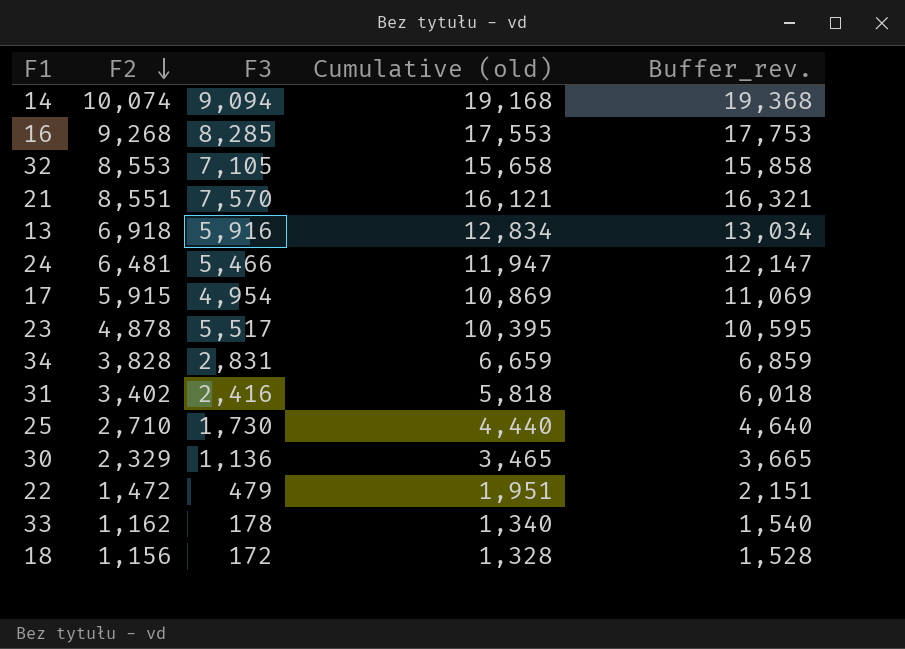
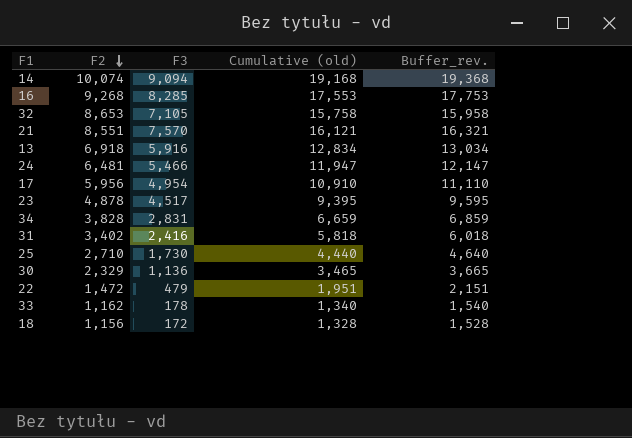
32 | F2: 8,553 -> 8,653
32 | Cumulative (old): 15,658 -> 15,758
32 | Buffer_rev.: 15,858 -> 15,958
17 | F2: 5,915 -> 5,956
17 | Cumulative (old): 10,869 -> 10,910
17 | Buffer_rev.: 11,069 -> 11,110
23 | F3: 5,517 -> 4,517
23 | Cumulative (old): 10,395 -> 9,395
23 | Buffer_rev.: 10,595 -> 9,595

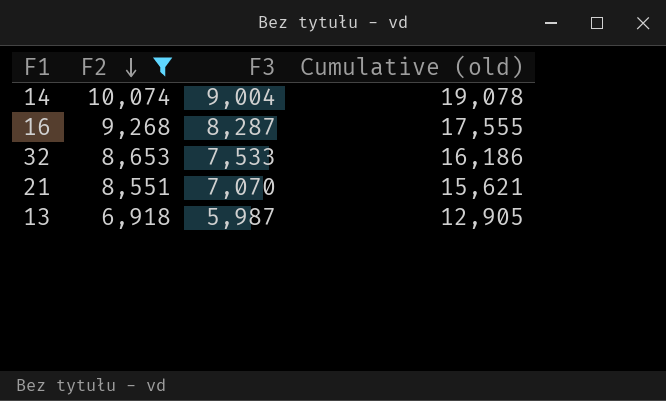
filter: none -> F2 >= 6,918
column Buffer_rev. | formula: [Cumulative (old)] + 200 -> none
14 | F3: 9,094 -> 9,004
14 | Cumulative (old): 19,168 -> 19,078
16 | F3: 8,285 -> 8,287
16 | Cumulative (old): 17,553 -> 17,555
32 | F3: 7,105 -> 7,533
32 | Cumulative (old): 15,758 -> 16,186
21 | F3: 7,570 -> 7,070
21 | Cumulative (old): 16,121 -> 15,621
13 | F3: 5,916 -> 5,987
13 | Cumulative (old): 12,834 -> 12,905

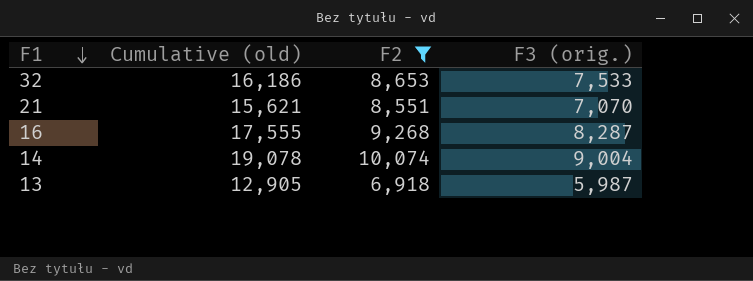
row order: F2 descending -> F1 descending
column Cumulative (old) | position: 4 -> 2
column name: F3 -> F3 (orig.)

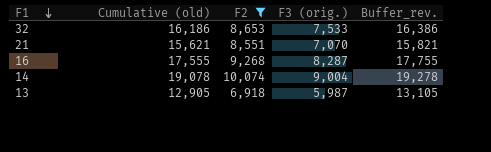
column Buffer_rev. | formula: none -> [Cumulative (old)] + 200

